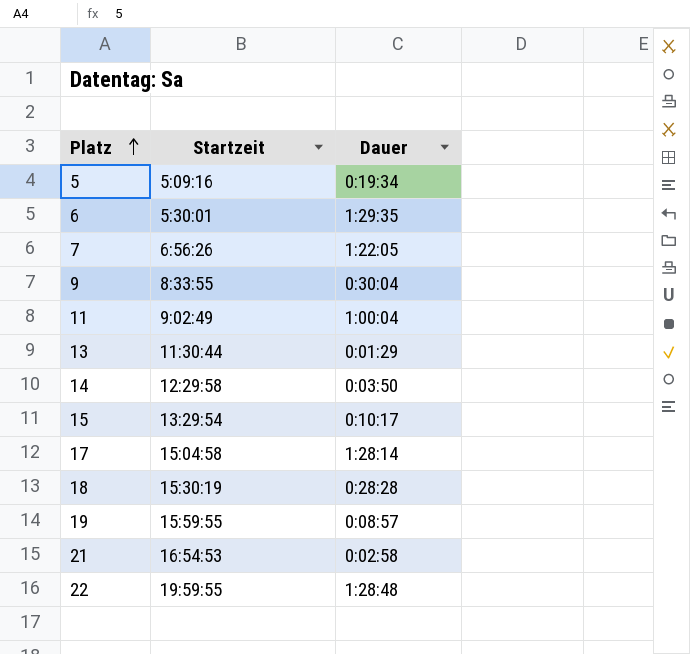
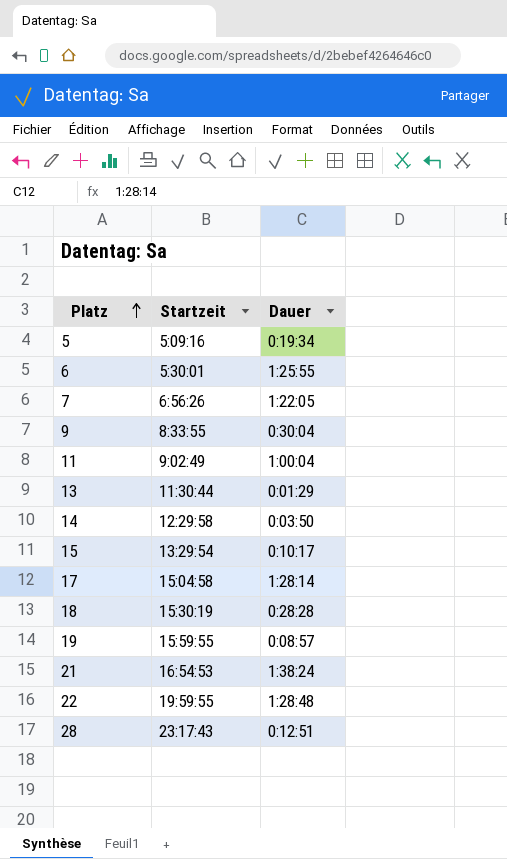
6 | Dauer: 1:29:35 -> 1:25:55
21 | Dauer: 0:02:58 -> 1:38:24
row 28: none -> 23:17:43 | 0:12:51

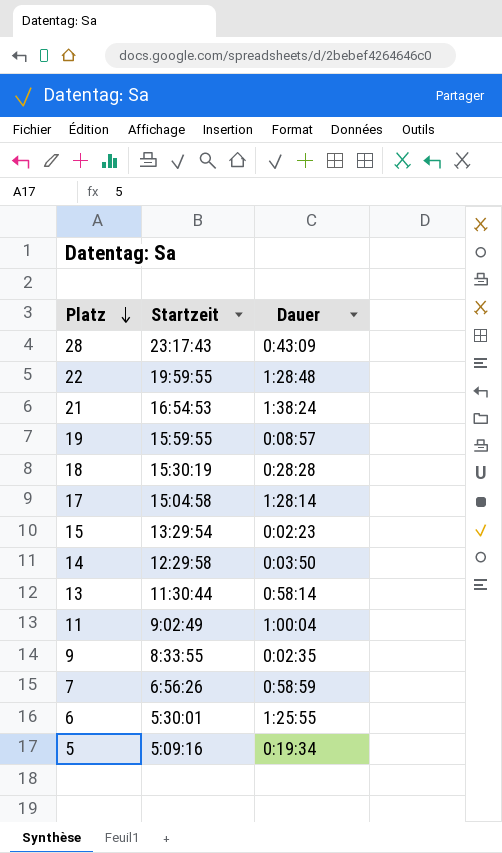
row order: Platz ascending -> Platz descending
28 | Dauer: 0:12:51 -> 0:43:09
15 | Dauer: 0:10:17 -> 0:02:23
13 | Dauer: 0:01:29 -> 0:58:14
9 | Dauer: 0:30:04 -> 0:02:35
7 | Dauer: 1:22:05 -> 0:58:59

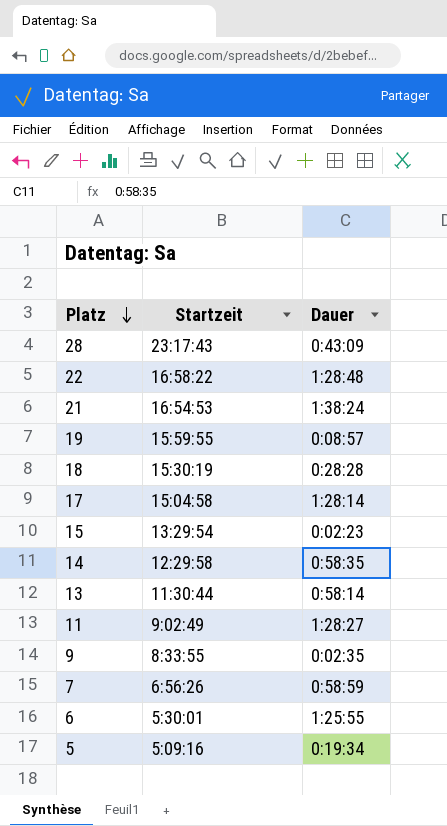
22 | Startzeit: 19:59:55 -> 16:58:22
14 | Dauer: 0:03:50 -> 0:58:35
11 | Dauer: 1:00:04 -> 1:28:27

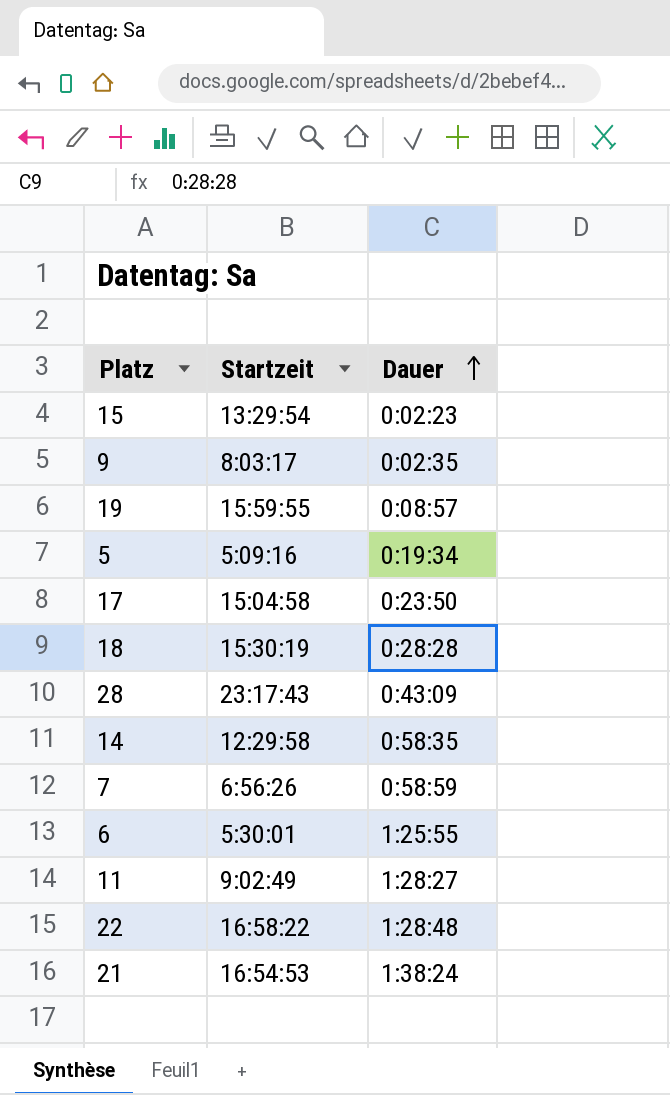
row order: Platz descending -> Dauer ascending
row 13: 11:30:44 | 0:58:14 -> none
9 | Startzeit: 8:33:55 -> 8:03:17
17 | Dauer: 1:28:14 -> 0:23:50

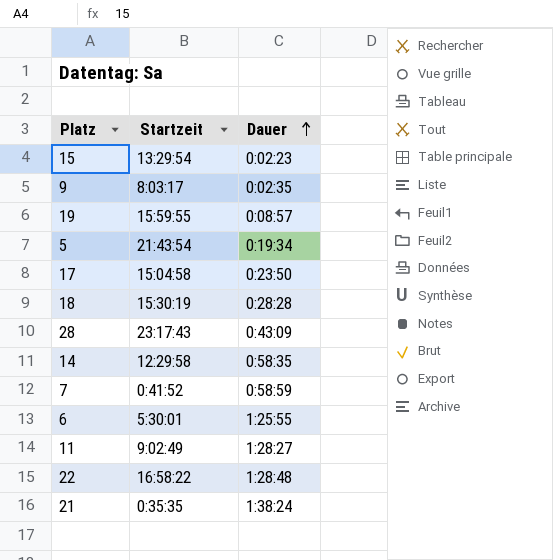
5 | Startzeit: 5:09:16 -> 21:43:54
7 | Startzeit: 6:56:26 -> 0:41:52
21 | Startzeit: 16:54:53 -> 0:35:35

